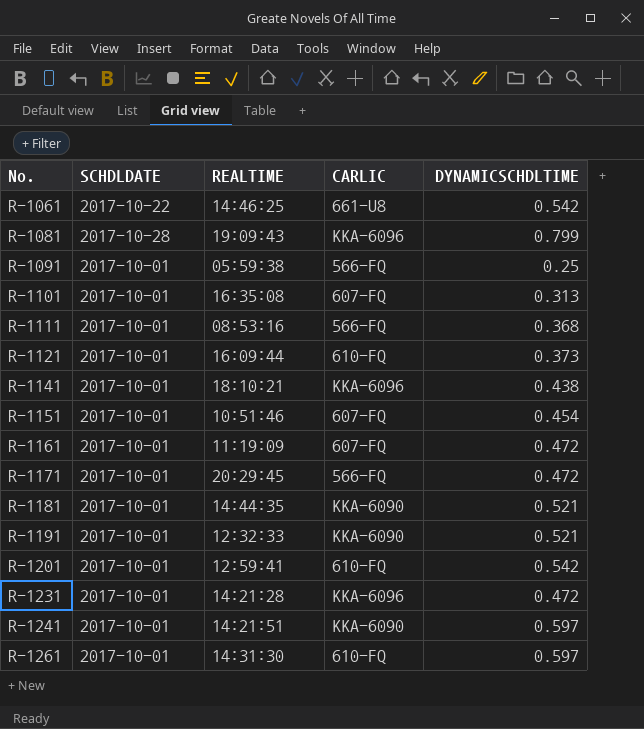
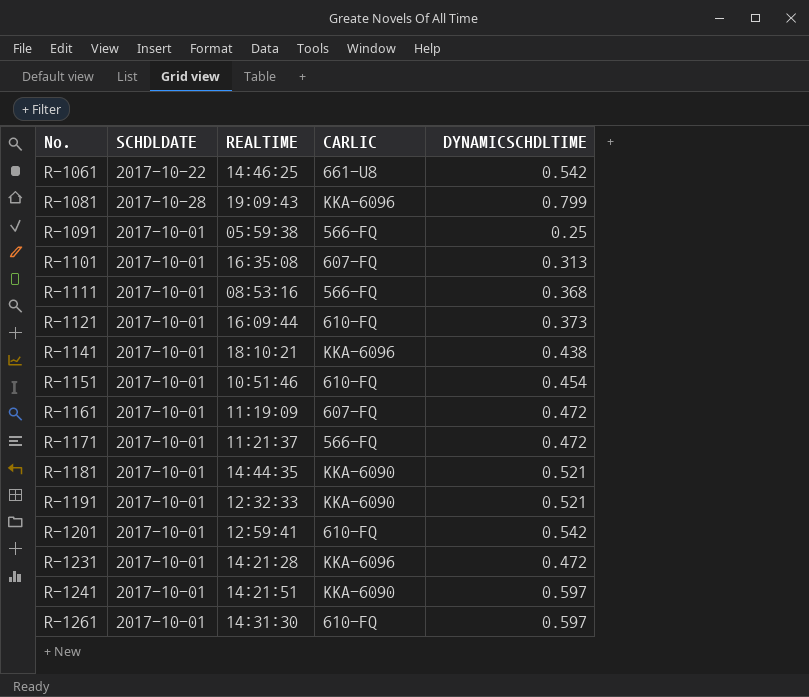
R-1151 | CARLIC: 607-FQ -> 610-FQ
R-1171 | REALTIME: 20:29:45 -> 11:21:37

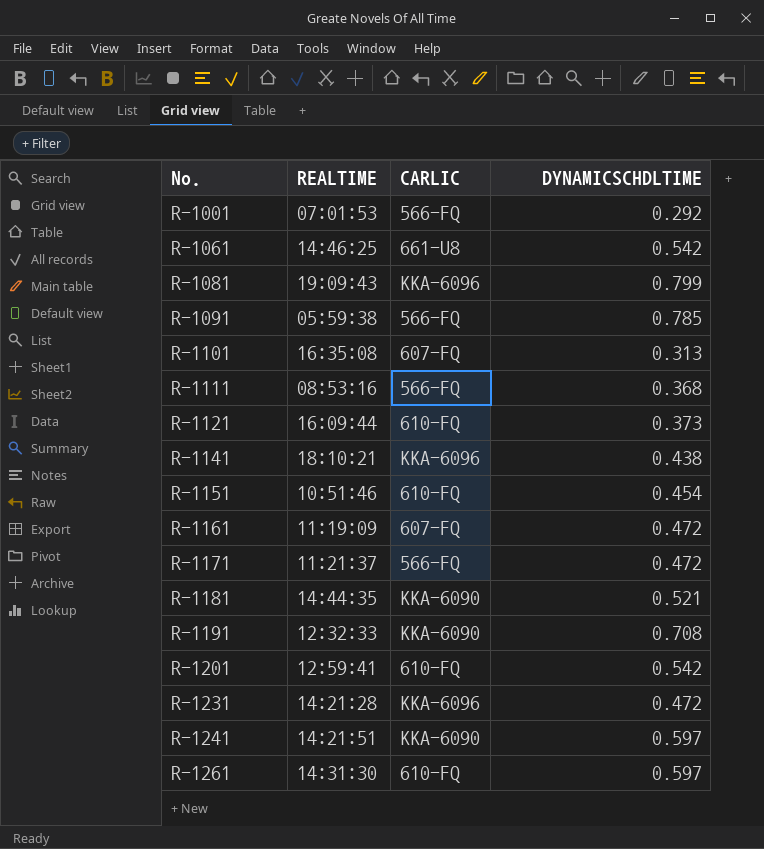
column SCHDLDATE | position: 2 -> none
row R-1001: none -> 07:01:53 | 566-FQ | 0.292
R-1091 | DYNAMICSCHDLTIME: 0.25 -> 0.785
R-1191 | DYNAMICSCHDLTIME: 0.521 -> 0.708

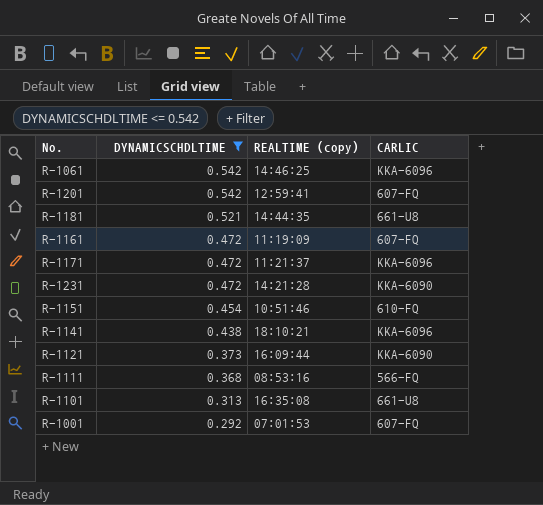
filter: none -> DYNAMICSCHDLTIME <= 0.542
row order: No. ascending -> DYNAMICSCHDLTIME descending
column DYNAMICSCHDLTIME | position: 4 -> 2
column name: REALTIME -> REALTIME (copy)
R-1061 | CARLIC: 661-U8 -> KKA-6096
R-1201 | CARLIC: 610-FQ -> 607-FQ
R-1181 | CARLIC: KKA-6090 -> 661-U8
R-1171 | CARLIC: 566-FQ -> KKA-6096
R-1231 | CARLIC: KKA-6096 -> KKA-6090
R-1121 | CARLIC: 610-FQ -> KKA-6090
R-1101 | CARLIC: 607-FQ -> 661-U8
R-1001 | CARLIC: 566-FQ -> 607-FQ

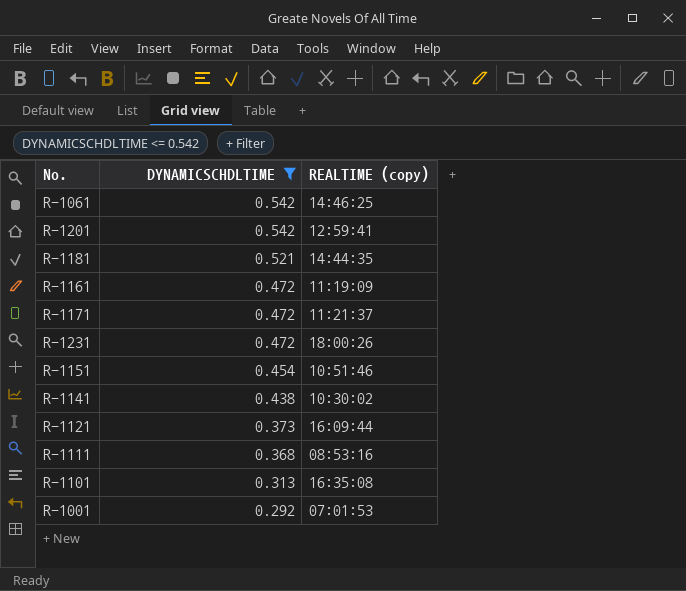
column CARLIC | position: 4 -> none
R-1231 | REALTIME (copy): 14:21:28 -> 18:00:26
R-1141 | REALTIME (copy): 18:10:21 -> 10:30:02

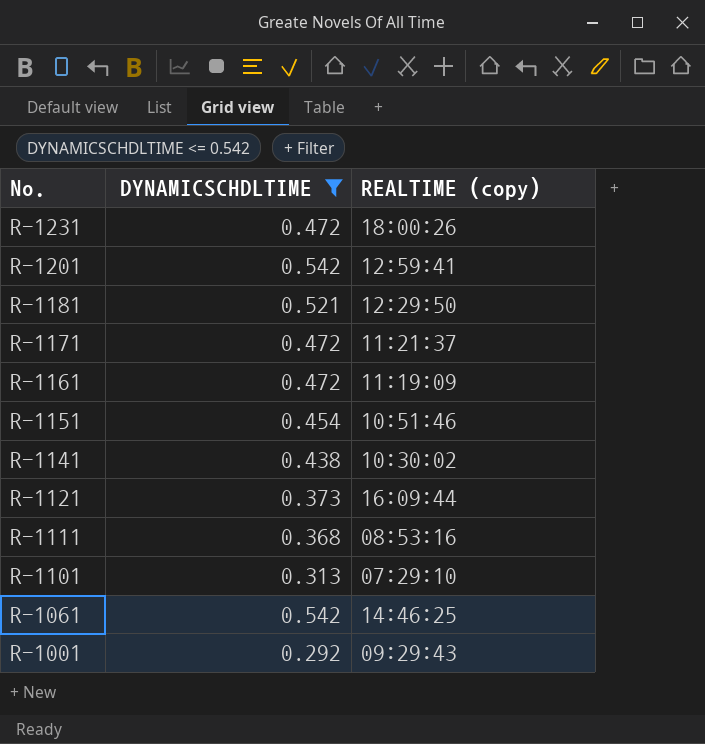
row order: DYNAMICSCHDLTIME descending -> No. descending
R-1181 | REALTIME (copy): 14:44:35 -> 12:29:50
R-1101 | REALTIME (copy): 16:35:08 -> 07:29:10
R-1001 | REALTIME (copy): 07:01:53 -> 09:29:43

